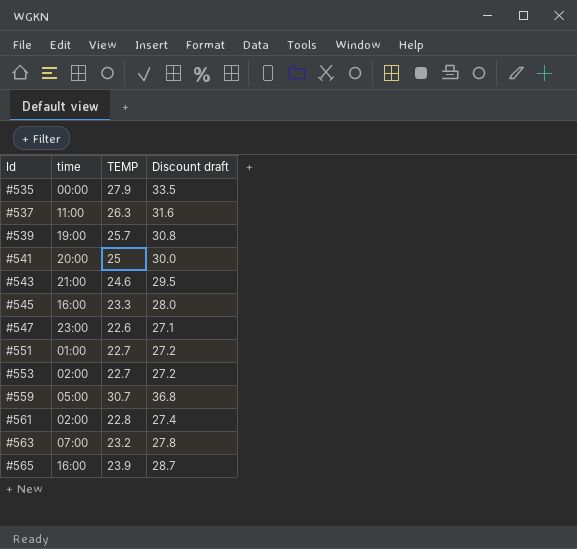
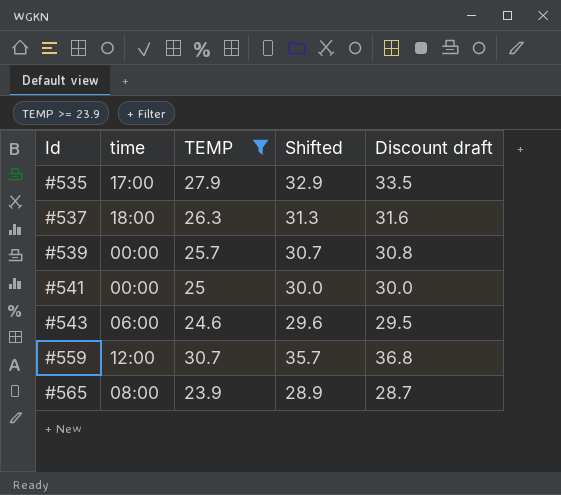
filter: none -> TEMP >= 23.9
column Shifted | formula: none -> [TEMP] + 5
#535 | time: 00:00 -> 17:00
#537 | time: 11:00 -> 18:00
#539 | time: 19:00 -> 00:00
#541 | time: 20:00 -> 00:00
#543 | time: 21:00 -> 06:00
#559 | time: 05:00 -> 12:00
#565 | time: 16:00 -> 08:00

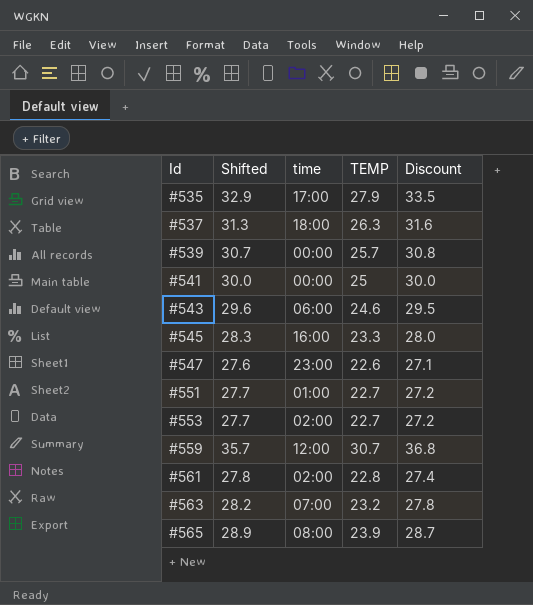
filter: TEMP >= 23.9 -> none
column Shifted | position: 4 -> 2
column name: Discount draft -> Discount

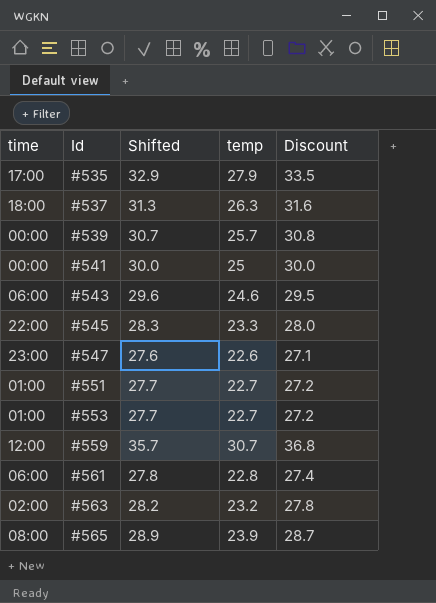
column time | position: 3 -> 1
column name: TEMP -> temp
#545 | time: 16:00 -> 22:00
#553 | time: 02:00 -> 01:00
#561 | time: 02:00 -> 06:00
#563 | time: 07:00 -> 02:00

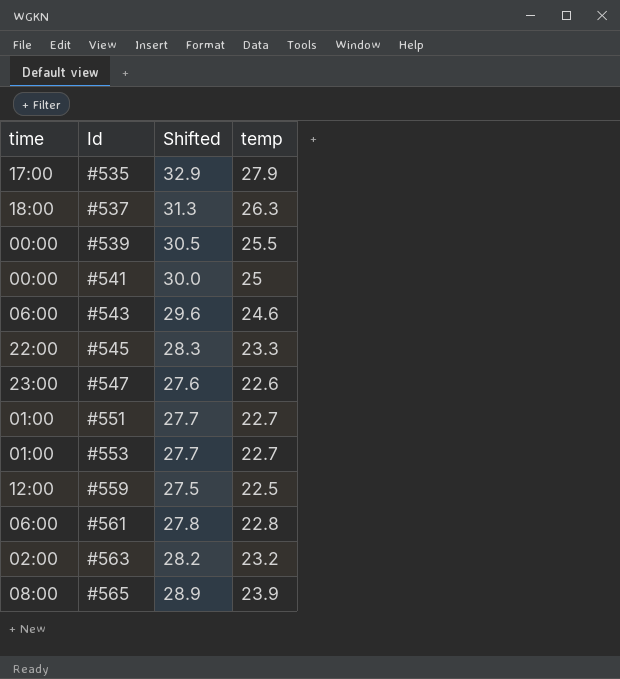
column Discount | formula: [temp] * 1.2 -> none
#539 | Shifted: 30.7 -> 30.5
#539 | temp: 25.7 -> 25.5
#559 | Shifted: 35.7 -> 27.5
#559 | temp: 30.7 -> 22.5

